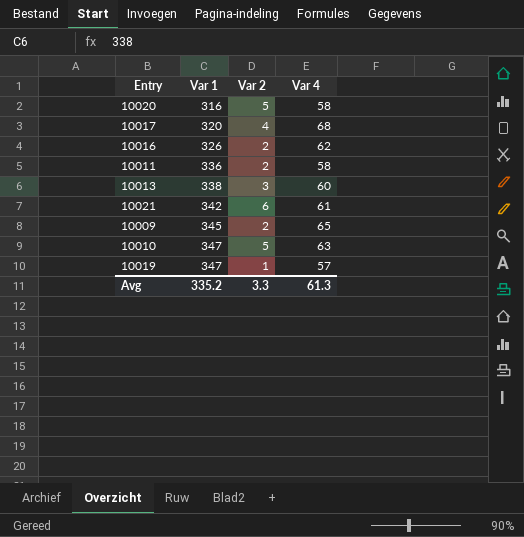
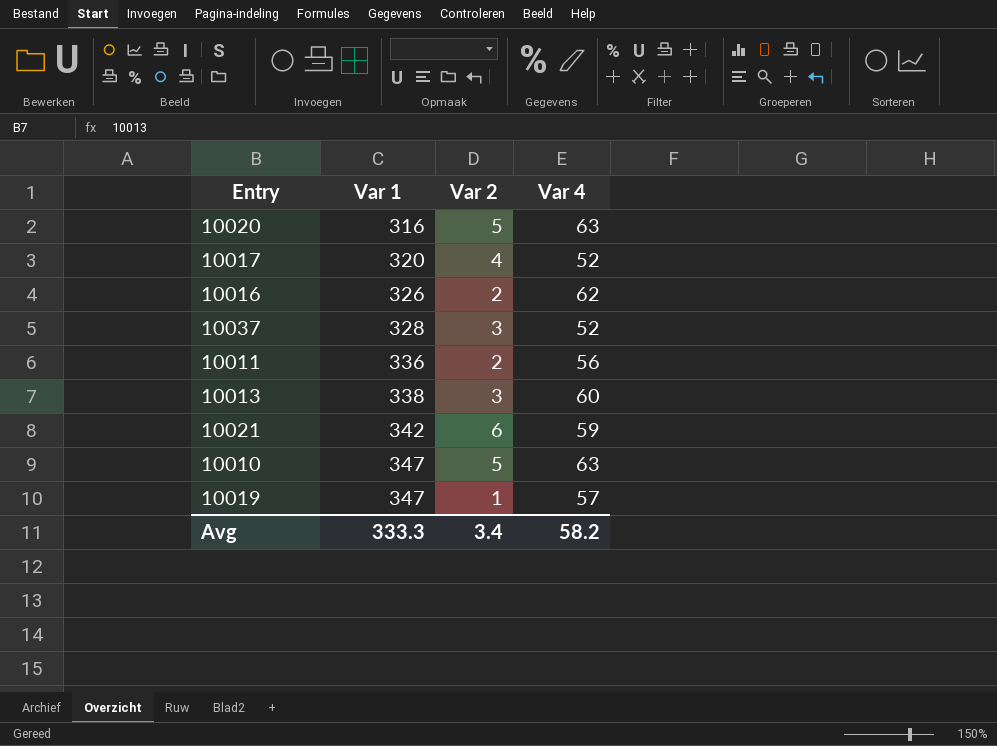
row 10009: 345 | 2 | 65 -> none
10020 | Var 4: 58 -> 63
10017 | Var 4: 68 -> 52
row 10037: none -> 328 | 3 | 52
10011 | Var 4: 58 -> 56
10021 | Var 4: 61 -> 59
Avg | Var 1: 335.2 -> 333.3
Avg | Var 2: 3.3 -> 3.4
Avg | Var 4: 61.3 -> 58.2

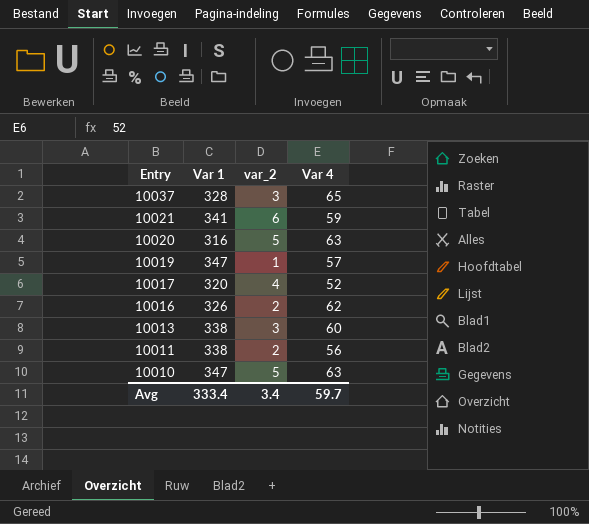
row order: Var 1 ascending -> Entry descending
column name: Var 2 -> var_2
10037 | Var 4: 52 -> 65
10021 | Var 1: 342 -> 341
10011 | Var 1: 336 -> 338
Avg | Var 1: 333.3 -> 333.4
Avg | Var 4: 58.2 -> 59.7

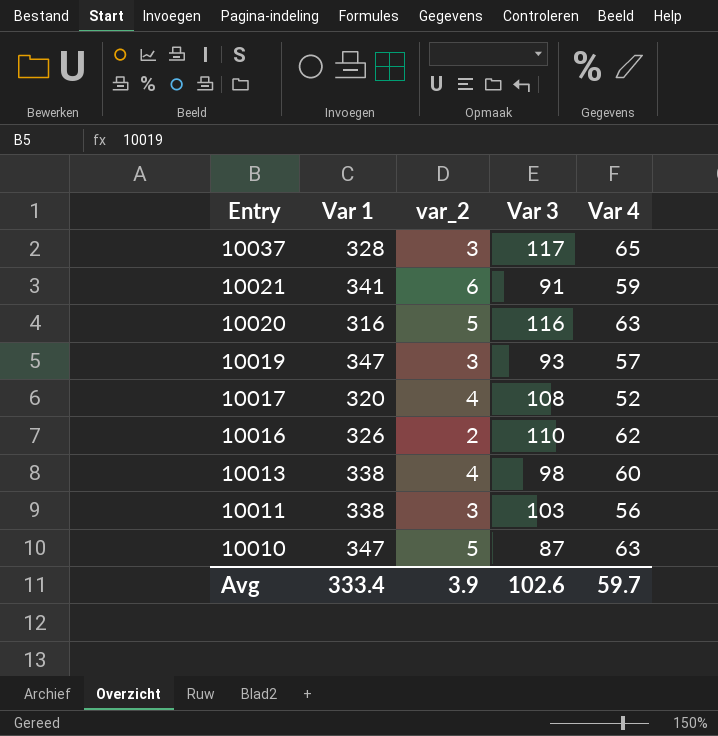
column Var 3 | position: none -> 4
10019 | var_2: 1 -> 3
10013 | var_2: 3 -> 4
10011 | var_2: 2 -> 3
Avg | var_2: 3.4 -> 3.9

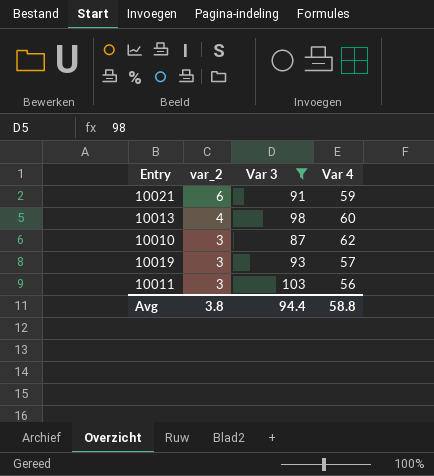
filter: none -> Var 3 <= 103
row order: Entry descending -> var_2 descending
column Var 1 | position: 2 -> none
10010 | var_2: 5 -> 3
10010 | Var 4: 63 -> 62
Avg | var_2: 3.9 -> 3.8
Avg | Var 3: 102.6 -> 94.4
Avg | Var 4: 59.7 -> 58.8

